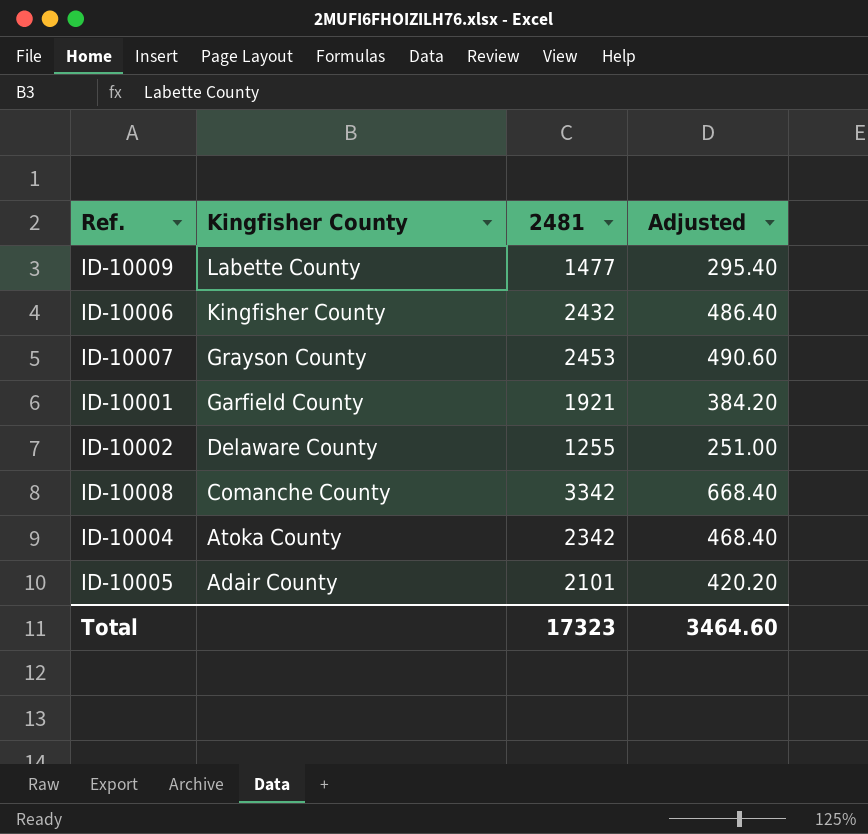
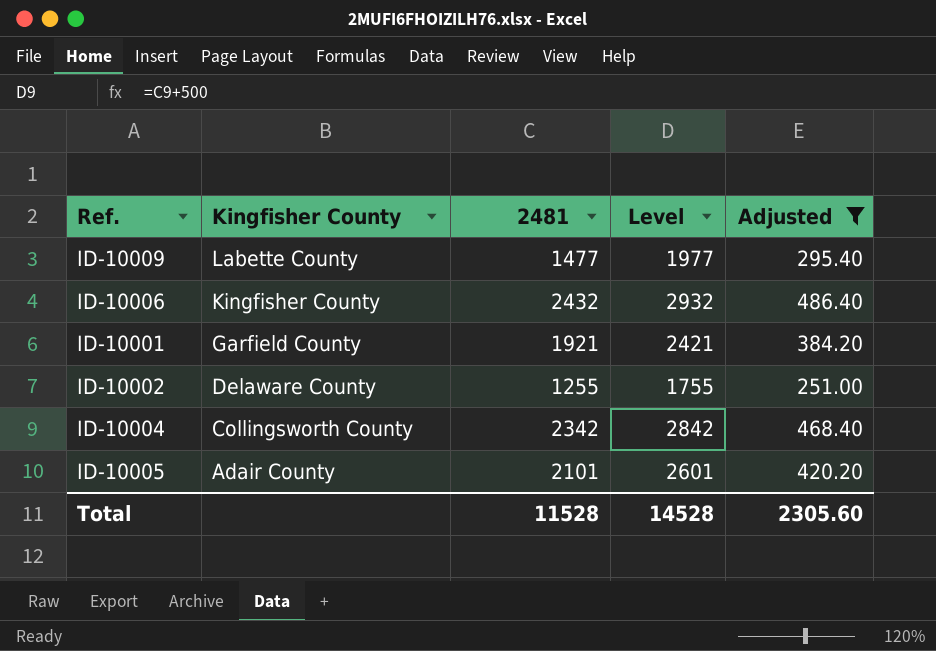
filter: none -> Adjusted <= 486.40
column Level | formula: none -> [2481] + 500
ID-10004 | Kingfisher County: Atoka County -> Collingsworth County
Total | 2481: 17323 -> 11528
Total | Adjusted: 3464.60 -> 2305.60

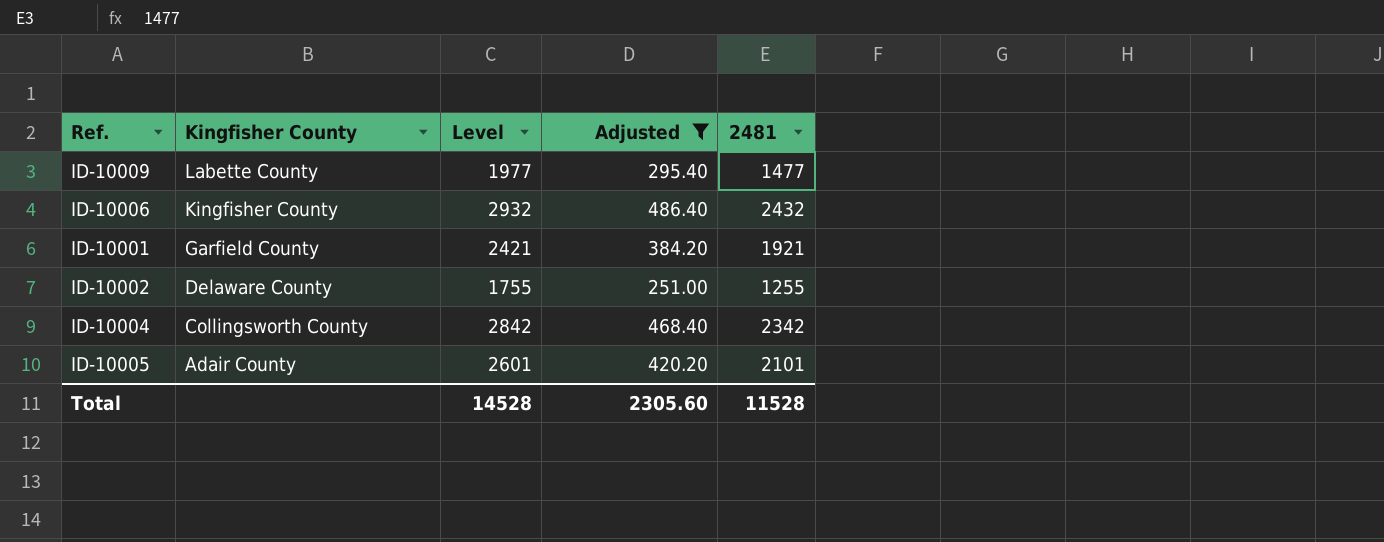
column 2481 | position: 3 -> 5

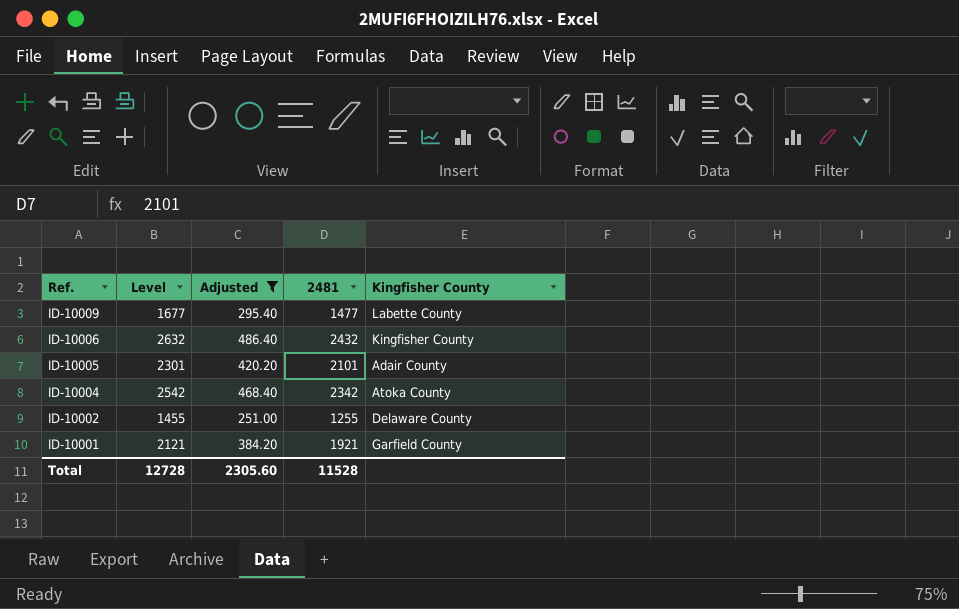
row order: Kingfisher County descending -> Ref. descending
column Level | formula: [2481] + 500 -> [2481] + 200
column Kingfisher County | position: 2 -> 5
ID-10004 | Kingfisher County: Collingsworth County -> Atoka County
Total | Level: 14528 -> 12728

